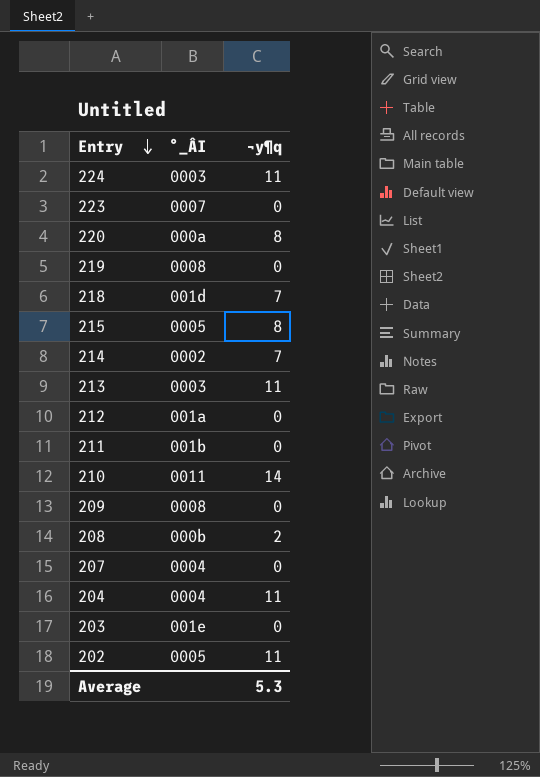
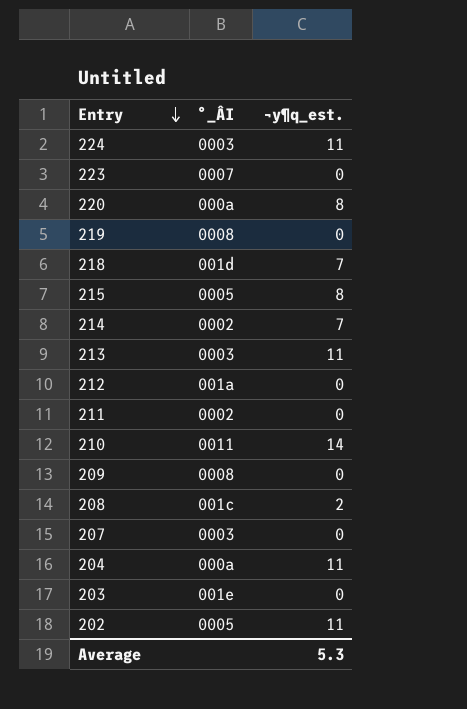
column name: ¬y¶q -> ¬y¶q_est.
211 | °_ÂI: 001b -> 0002
208 | °_ÂI: 000b -> 001c
207 | °_ÂI: 0004 -> 0003
204 | °_ÂI: 0004 -> 000a

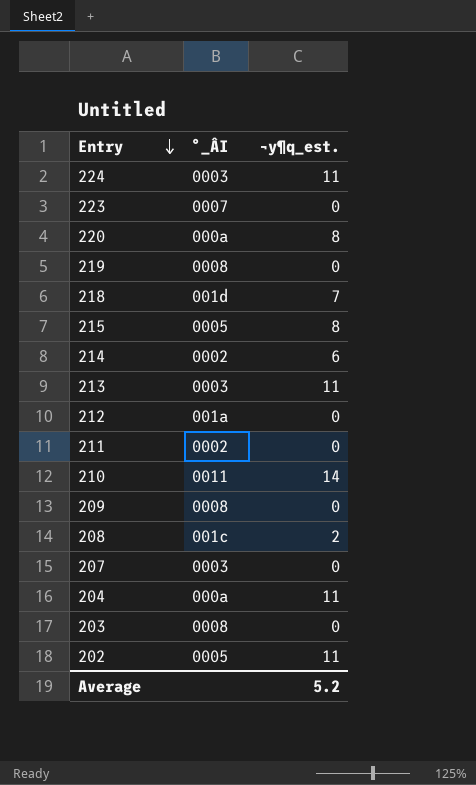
214 | ¬y¶q_est.: 7 -> 6
203 | °_ÂI: 001e -> 0008
Average | ¬y¶q_est.: 5.3 -> 5.2

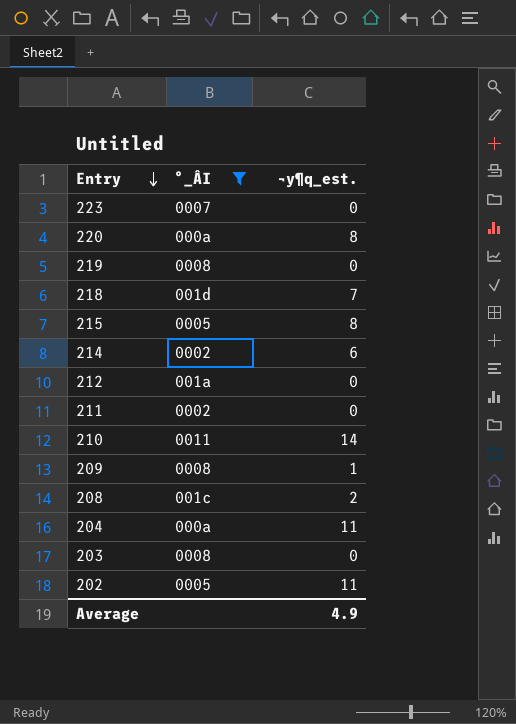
filter: none -> °_ÂI != 0003
209 | ¬y¶q_est.: 0 -> 1
Average | ¬y¶q_est.: 5.2 -> 4.9

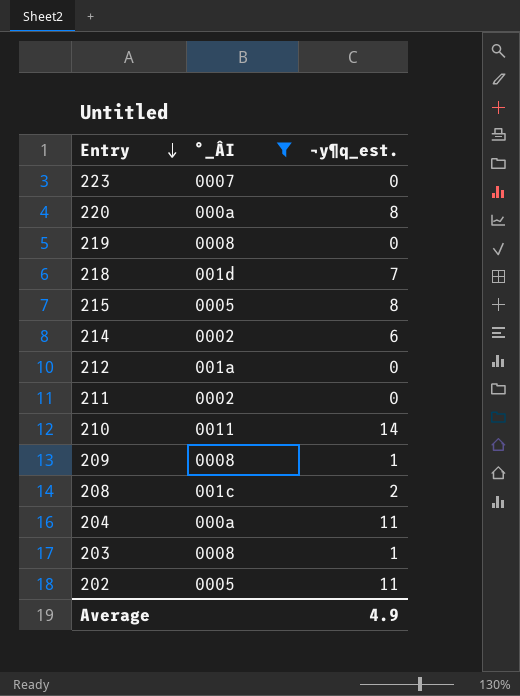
203 | ¬y¶q_est.: 0 -> 1

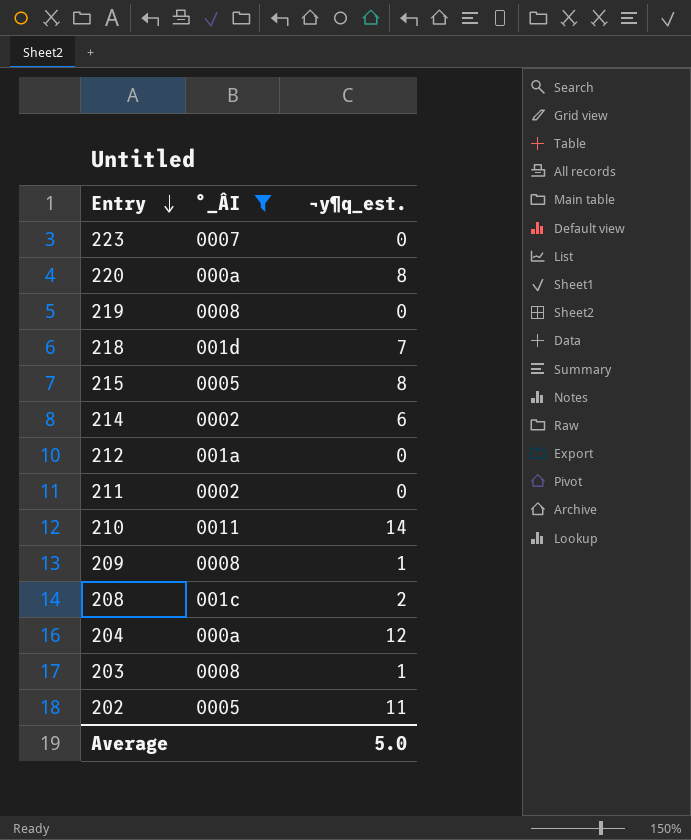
204 | ¬y¶q_est.: 11 -> 12
Average | ¬y¶q_est.: 4.9 -> 5.0

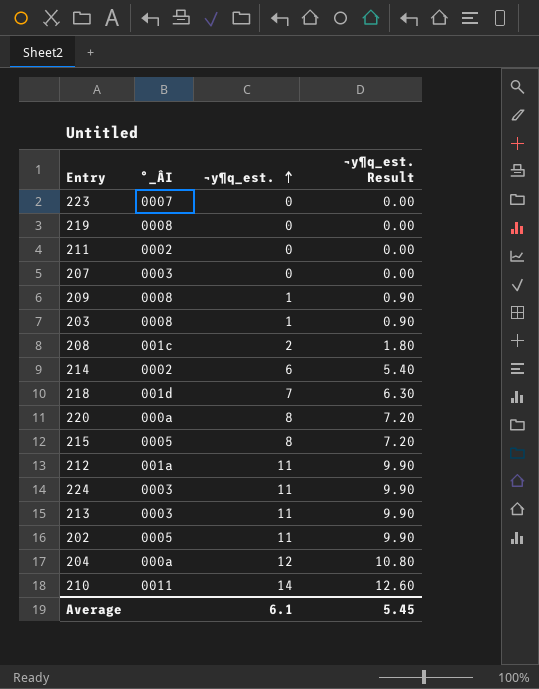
filter: °_ÂI != 0003 -> none
row order: Entry descending -> ¬y¶q_est. ascending
column ¬y¶q_est. Result | formula: none -> [¬y¶q_est.] * 0.9
212 | ¬y¶q_est.: 0 -> 11
Average | ¬y¶q_est.: 5.0 -> 6.1

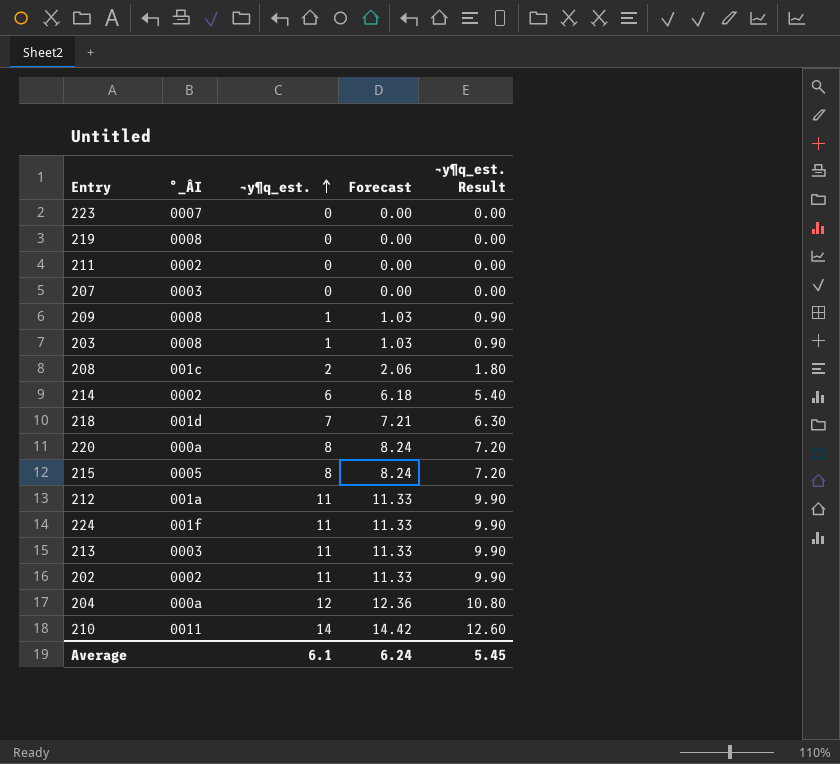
column Forecast | formula: none -> [¬y¶q_est.] * 1.03
224 | °_ÂI: 0003 -> 001f
202 | °_ÂI: 0005 -> 0002

